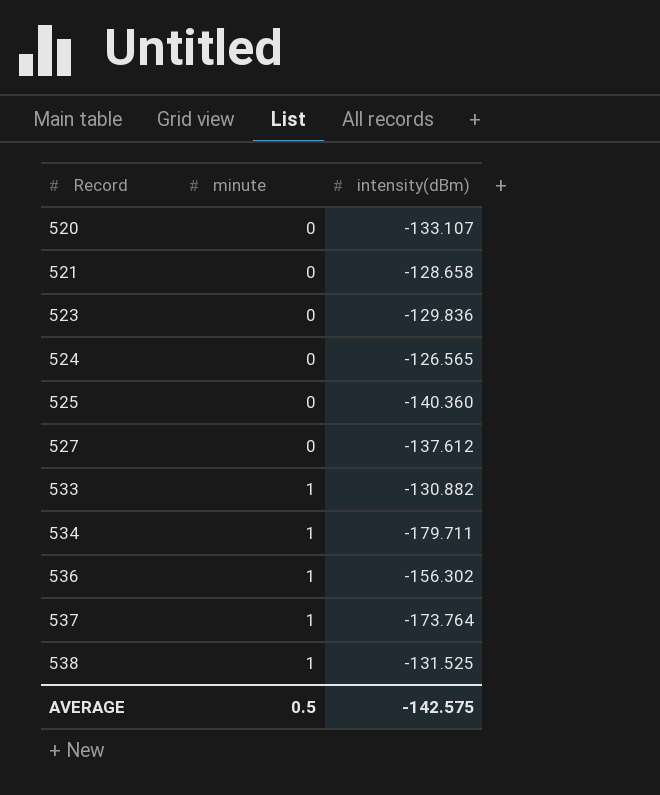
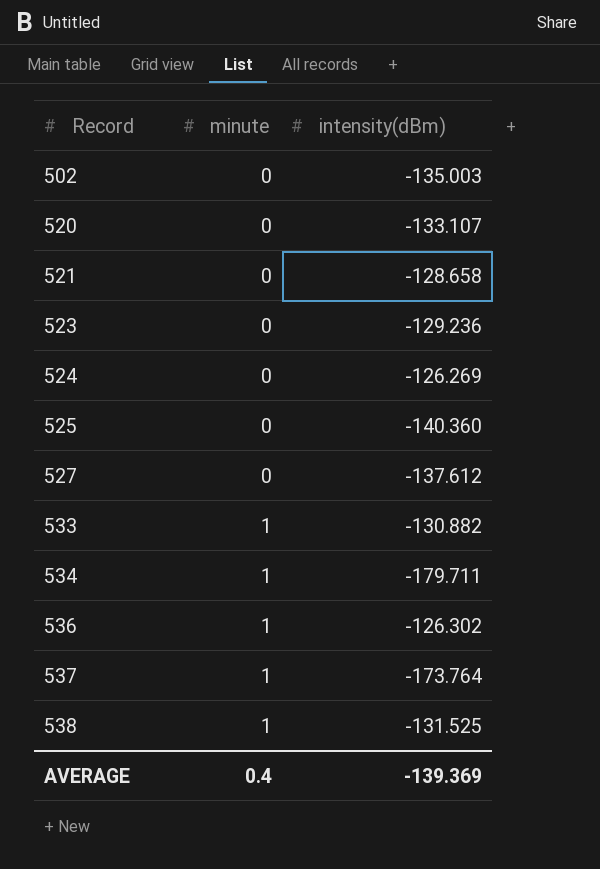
row 502: none -> 0 | -135.003
523 | intensity(dBm): -129.836 -> -129.236
524 | intensity(dBm): -126.565 -> -126.269
536 | intensity(dBm): -156.302 -> -126.302
AVERAGE | minute: 0.5 -> 0.4
AVERAGE | intensity(dBm): -142.575 -> -139.369

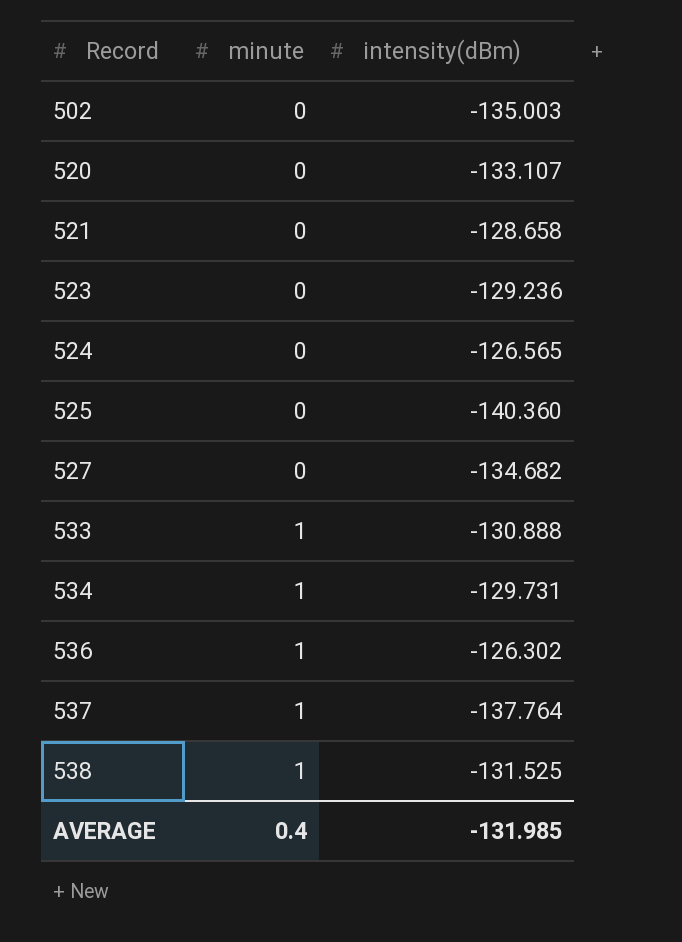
524 | intensity(dBm): -126.269 -> -126.565
527 | intensity(dBm): -137.612 -> -134.682
533 | intensity(dBm): -130.882 -> -130.888
534 | intensity(dBm): -179.711 -> -129.731
537 | intensity(dBm): -173.764 -> -137.764
AVERAGE | intensity(dBm): -139.369 -> -131.985

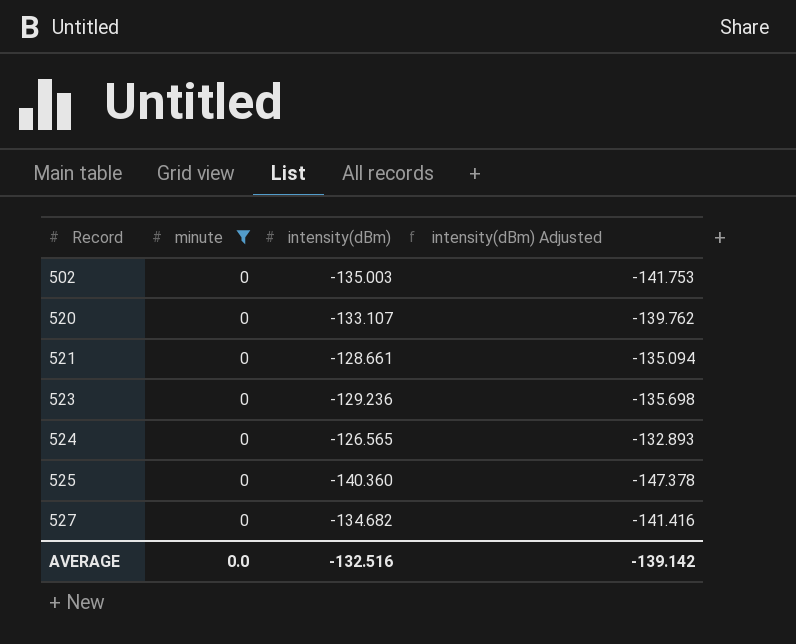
filter: none -> minute = 0
column intensity(dBm) Adjusted | formula: none -> [intensity(dBm)] * 1.05
521 | intensity(dBm): -128.658 -> -128.661
AVERAGE | minute: 0.4 -> 0.0
AVERAGE | intensity(dBm): -131.985 -> -132.516

